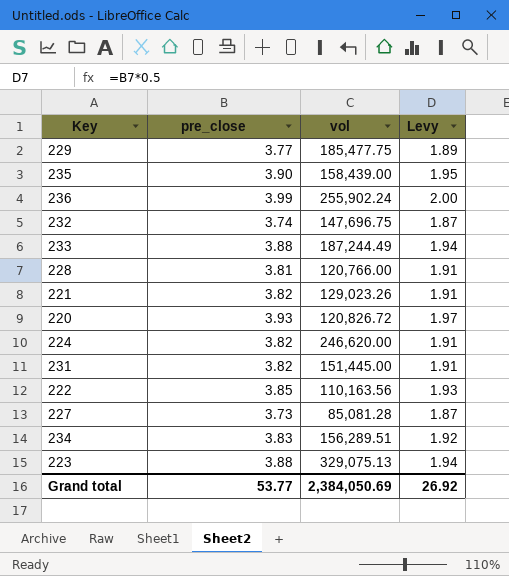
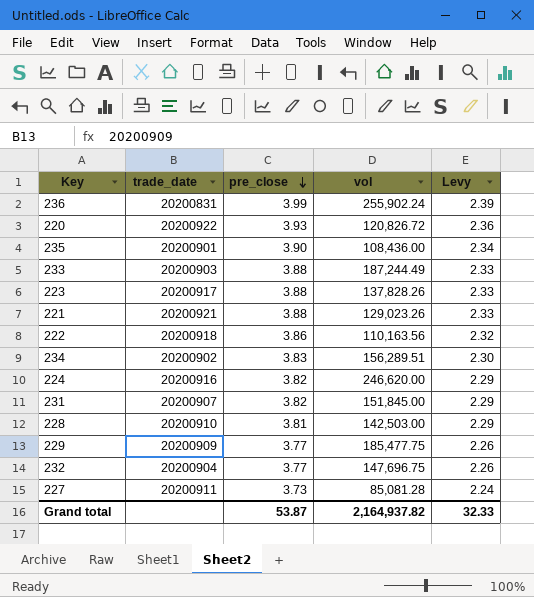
row order: none -> pre_close descending
column trade_date | position: none -> 2
column Levy | formula: [pre_close] * 0.5 -> [pre_close] * 0.6
235 | vol: 158,439.00 -> 108,436.00
223 | vol: 329,075.13 -> 137,828.26
221 | pre_close: 3.82 -> 3.88
222 | pre_close: 3.85 -> 3.86
231 | vol: 151,445.00 -> 151,845.00
228 | vol: 120,766.00 -> 142,503.00
232 | pre_close: 3.74 -> 3.77
Grand total | pre_close: 53.77 -> 53.87
Grand total | vol: 2,384,050.69 -> 2,164,937.82
Grand total | Levy: 26.92 -> 32.33

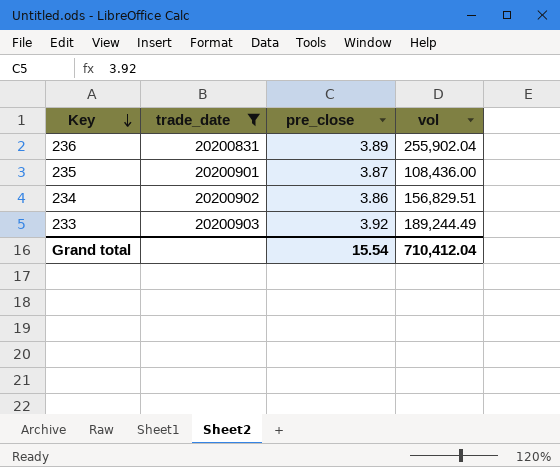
filter: none -> trade_date <= 20200903
row order: pre_close descending -> Key descending
column Levy | formula: [pre_close] * 0.6 -> none
236 | pre_close: 3.99 -> 3.89
236 | vol: 255,902.24 -> 255,902.04
235 | pre_close: 3.90 -> 3.87
234 | pre_close: 3.83 -> 3.86
234 | vol: 156,289.51 -> 156,829.51
233 | pre_close: 3.88 -> 3.92
233 | vol: 187,244.49 -> 189,244.49
Grand total | pre_close: 53.87 -> 15.54
Grand total | vol: 2,164,937.82 -> 710,412.04

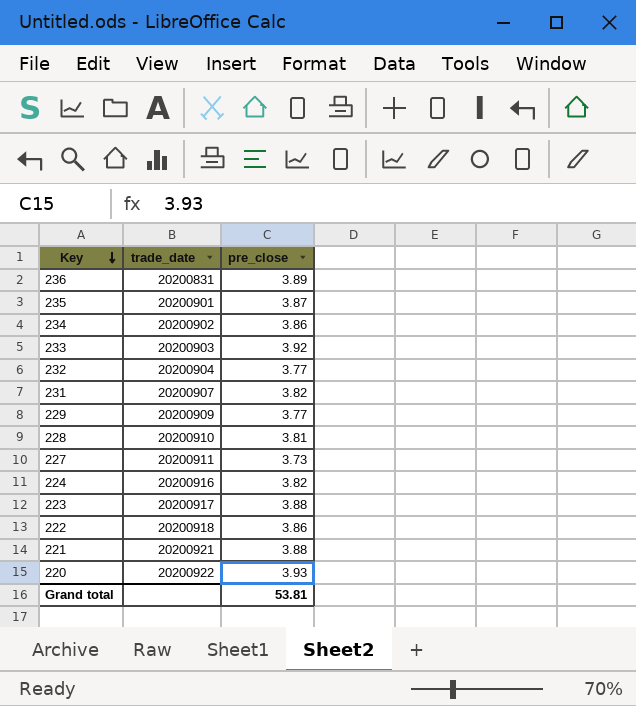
filter: trade_date <= 20200903 -> none
column vol | position: 4 -> none
Grand total | pre_close: 15.54 -> 53.81

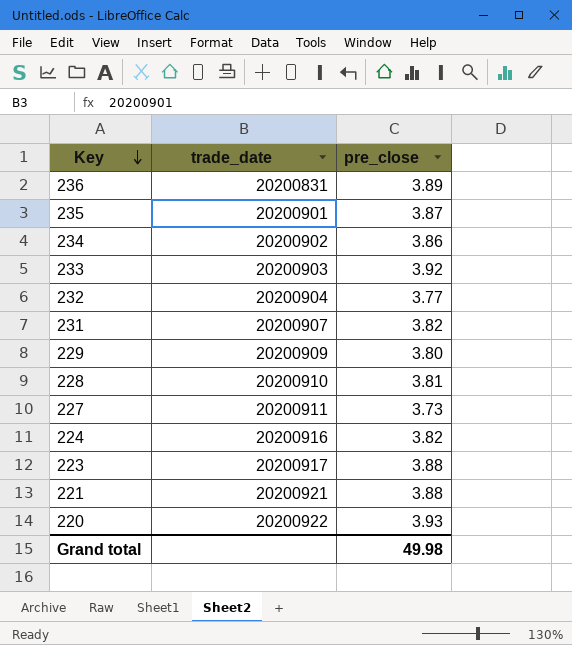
row 222: 20200918 | 3.86 -> none
229 | pre_close: 3.77 -> 3.80
Grand total | pre_close: 53.81 -> 49.98

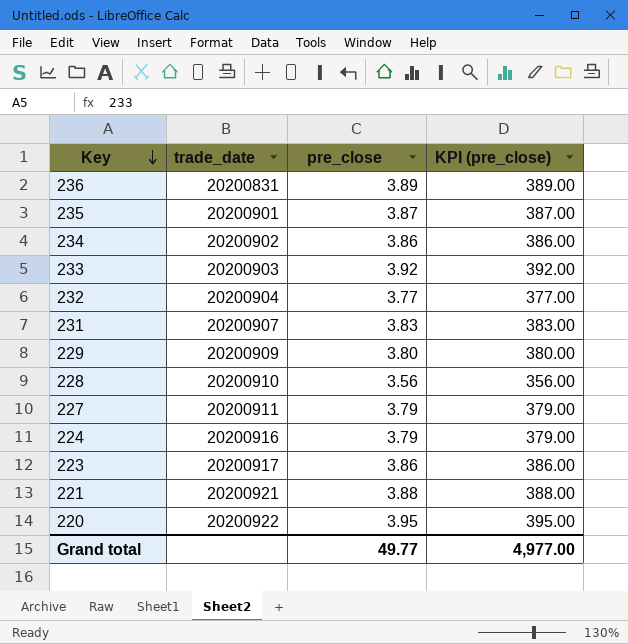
column KPI (pre_close) | formula: none -> [pre_close] * 100
231 | pre_close: 3.82 -> 3.83
228 | pre_close: 3.81 -> 3.56
227 | pre_close: 3.73 -> 3.79
224 | pre_close: 3.82 -> 3.79
223 | pre_close: 3.88 -> 3.86
220 | pre_close: 3.93 -> 3.95
Grand total | pre_close: 49.98 -> 49.77

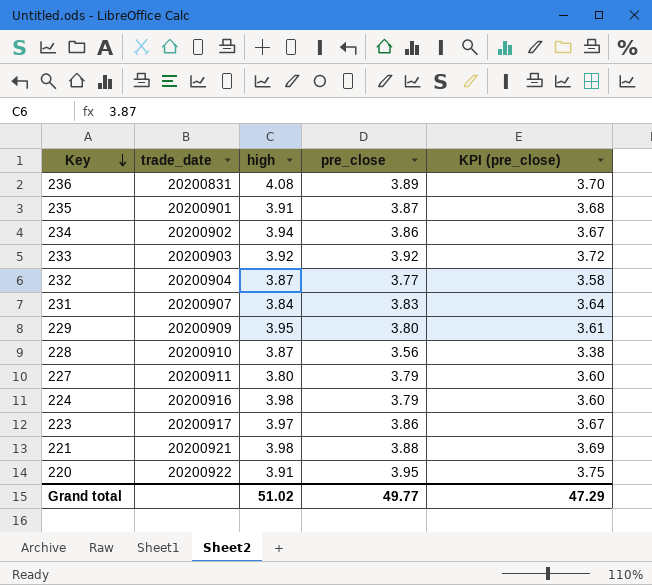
column high | position: none -> 3
column KPI (pre_close) | formula: [pre_close] * 100 -> [pre_close] * 0.95
Grand total | KPI (pre_close): 4,977.00 -> 47.29

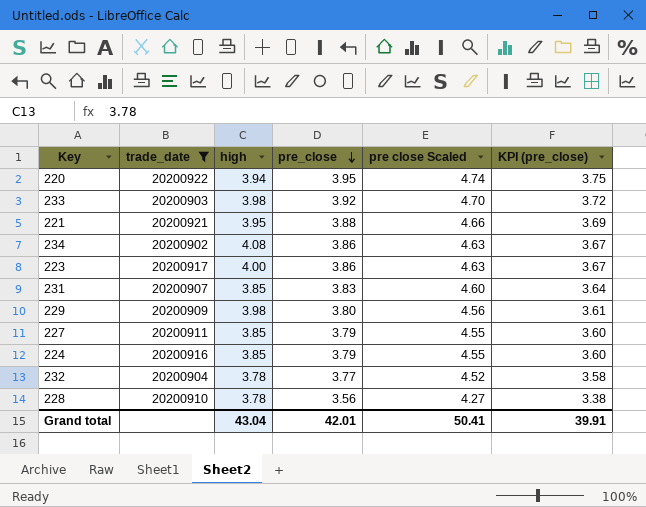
filter: none -> trade_date >= 20200902
row order: Key descending -> pre_close descending
column pre close Scaled | formula: none -> [pre_close] * 1.2
220 | high: 3.91 -> 3.94
233 | high: 3.92 -> 3.98
221 | high: 3.98 -> 3.95
234 | high: 3.94 -> 4.08
223 | high: 3.97 -> 4.00
231 | high: 3.84 -> 3.85
229 | high: 3.95 -> 3.98
227 | high: 3.80 -> 3.85
224 | high: 3.98 -> 3.85
232 | high: 3.87 -> 3.78
228 | high: 3.87 -> 3.78
Grand total | high: 51.02 -> 43.04
Grand total | pre_close: 49.77 -> 42.01
Grand total | KPI (pre_close): 47.29 -> 39.91

